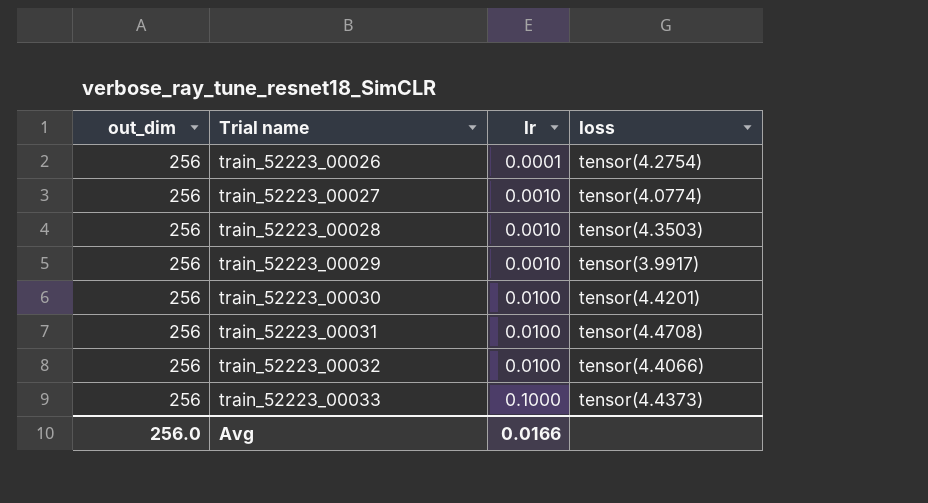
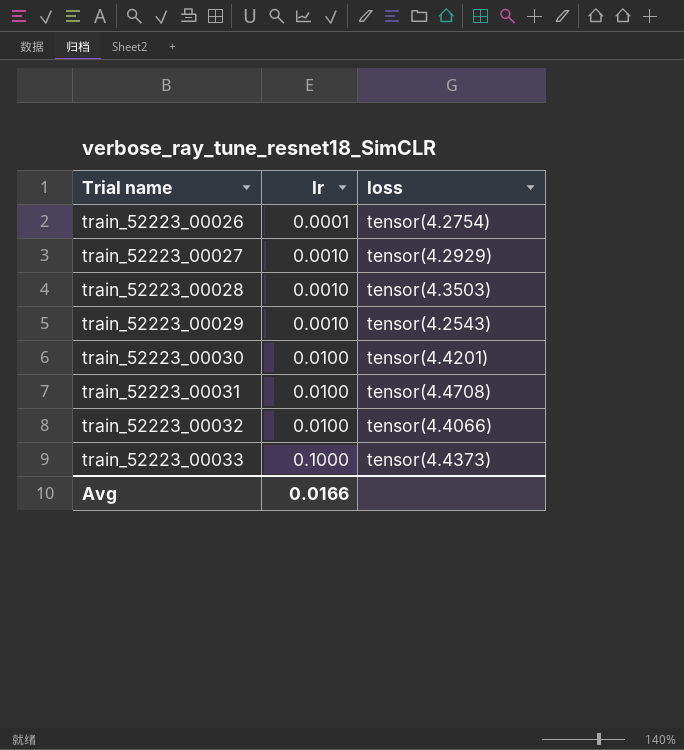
column out_dim | position: 1 -> none
train_52223_00027 | loss: tensor(4.0774) -> tensor(4.2929)
train_52223_00029 | loss: tensor(3.9917) -> tensor(4.2543)

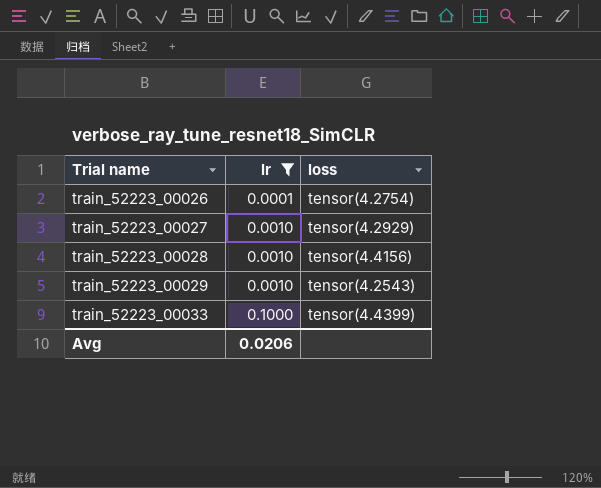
filter: none -> lr != 0.0100
train_52223_00028 | loss: tensor(4.3503) -> tensor(4.4156)
train_52223_00033 | loss: tensor(4.4373) -> tensor(4.4399)
Avg | lr: 0.0166 -> 0.0206

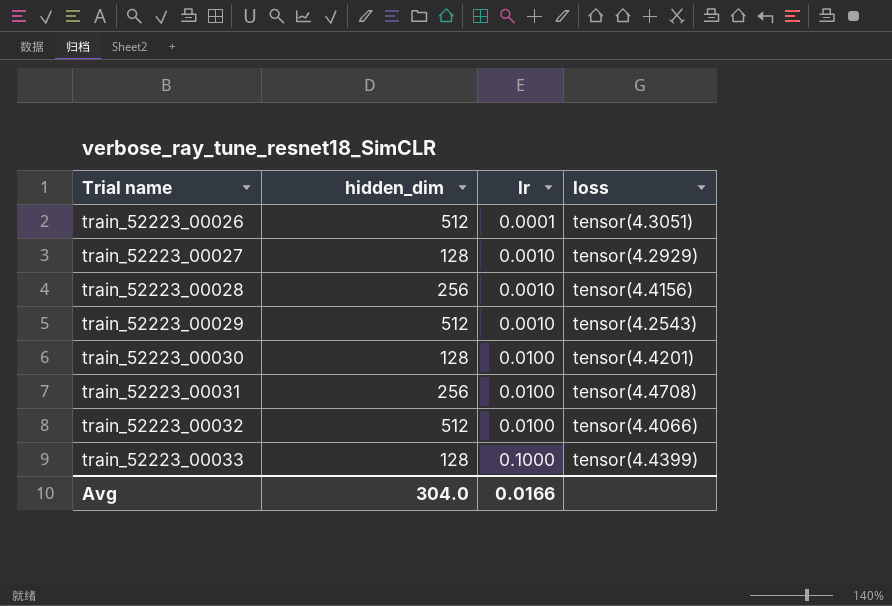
filter: lr != 0.0100 -> none
column hidden_dim | position: none -> 2
train_52223_00026 | loss: tensor(4.2754) -> tensor(4.3051)
Avg | lr: 0.0206 -> 0.0166

